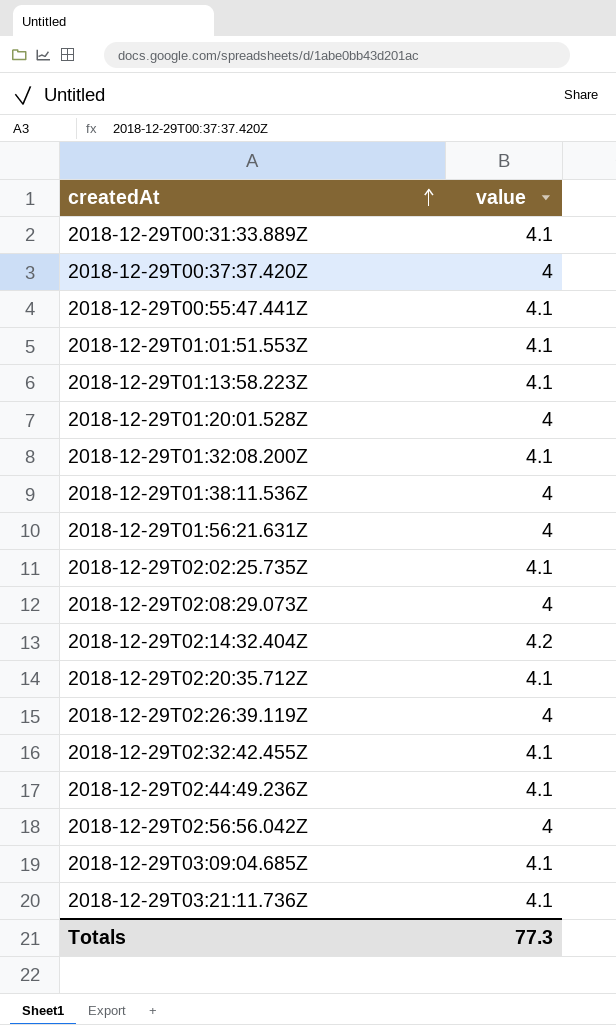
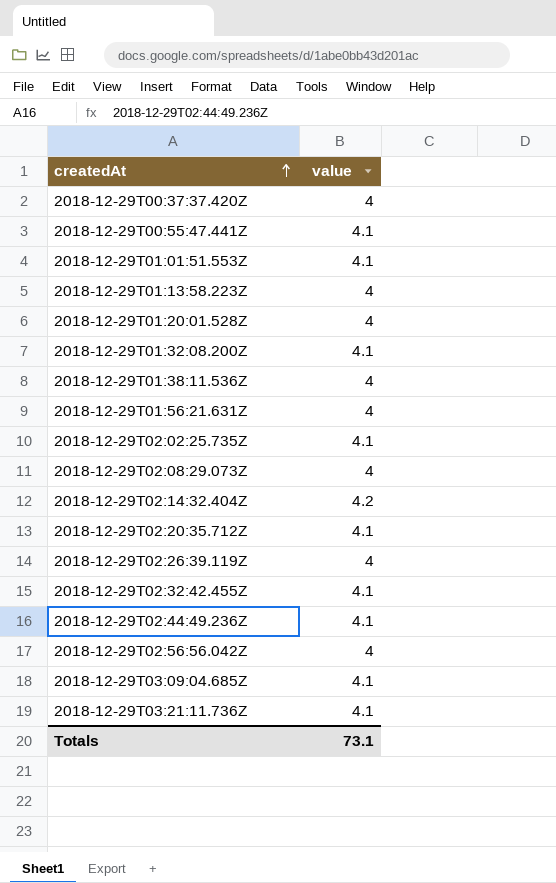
row 2018-12-29T00:31:33.889Z: 4.1 -> none
2018-12-29T01:13:58.223Z | value: 4.1 -> 4
Totals | value: 77.3 -> 73.1

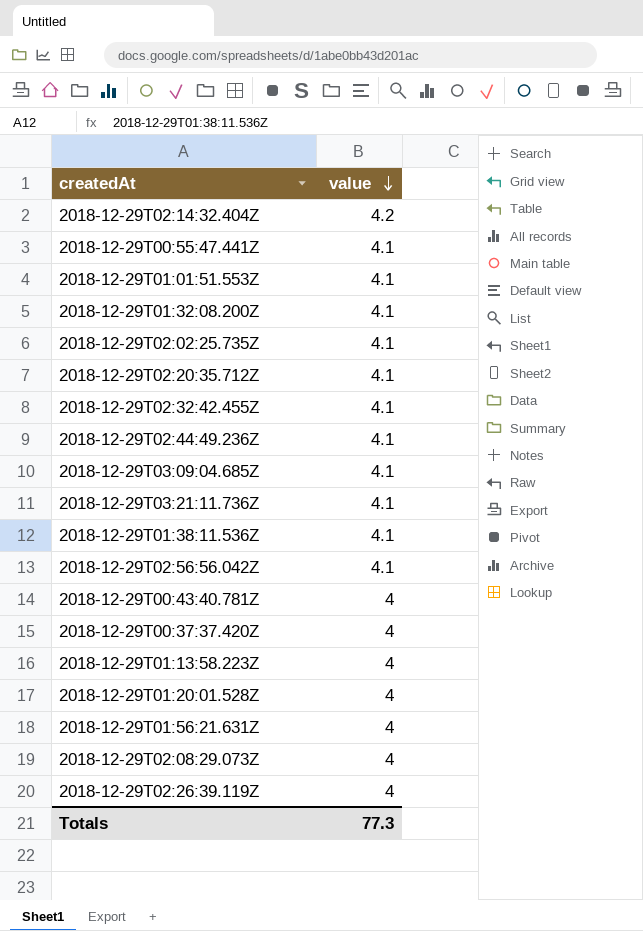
row order: createdAt ascending -> value descending
2018-12-29T01:38:11.536Z | value: 4 -> 4.1
2018-12-29T02:56:56.042Z | value: 4 -> 4.1
row 2018-12-29T00:43:40.781Z: none -> 4
Totals | value: 73.1 -> 77.3

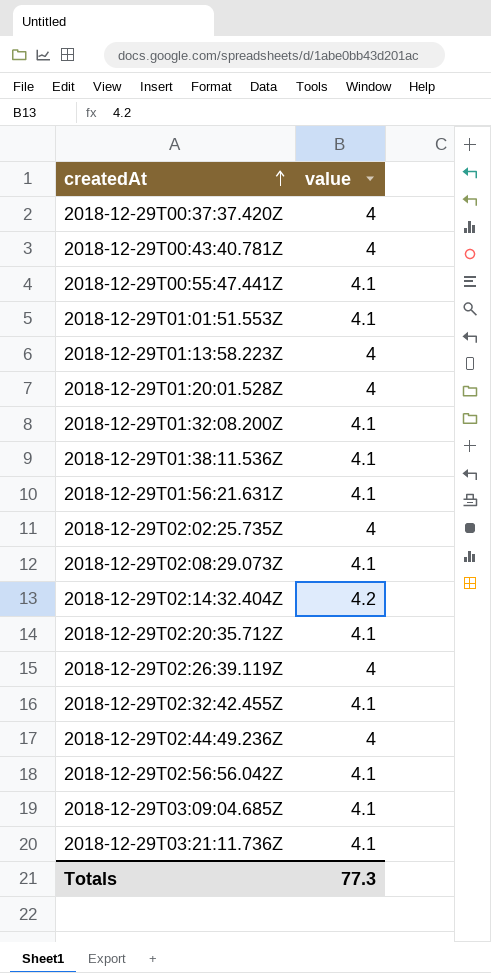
row order: value descending -> createdAt ascending
2018-12-29T01:56:21.631Z | value: 4 -> 4.1
2018-12-29T02:02:25.735Z | value: 4.1 -> 4
2018-12-29T02:08:29.073Z | value: 4 -> 4.1
2018-12-29T02:44:49.236Z | value: 4.1 -> 4

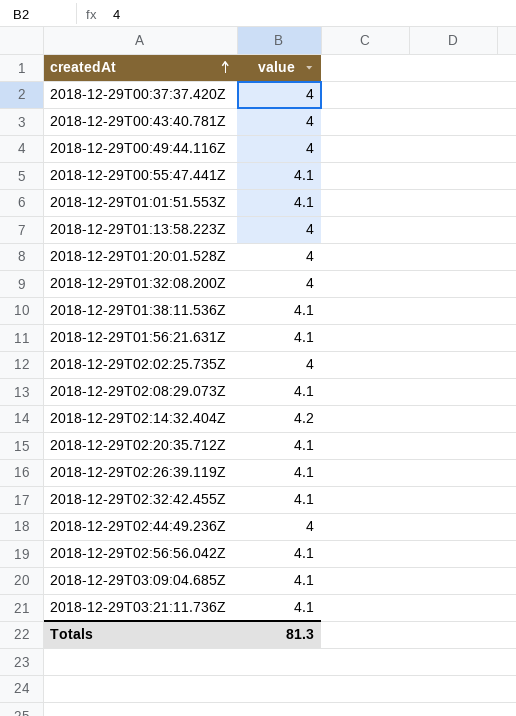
row 2018-12-29T00:49:44.116Z: none -> 4
2018-12-29T01:32:08.200Z | value: 4.1 -> 4
2018-12-29T02:26:39.119Z | value: 4 -> 4.1
Totals | value: 77.3 -> 81.3

